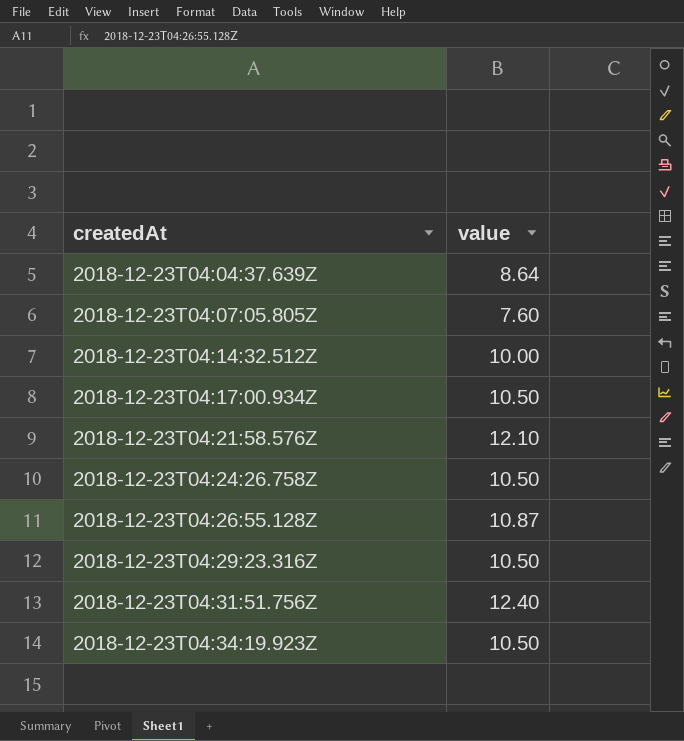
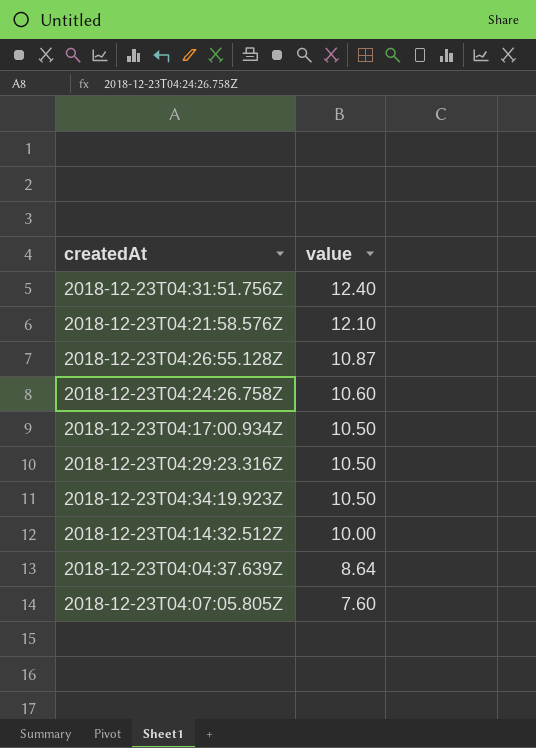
row order: createdAt ascending -> value descending
2018-12-23T04:24:26.758Z | value: 10.50 -> 10.60

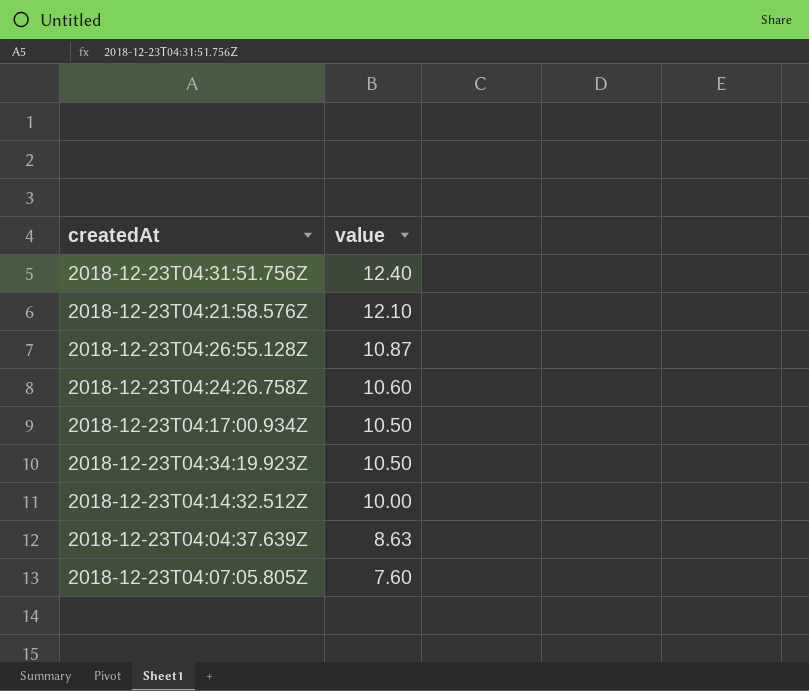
row 2018-12-23T04:29:23.316Z: 10.50 -> none
2018-12-23T04:04:37.639Z | value: 8.64 -> 8.63

